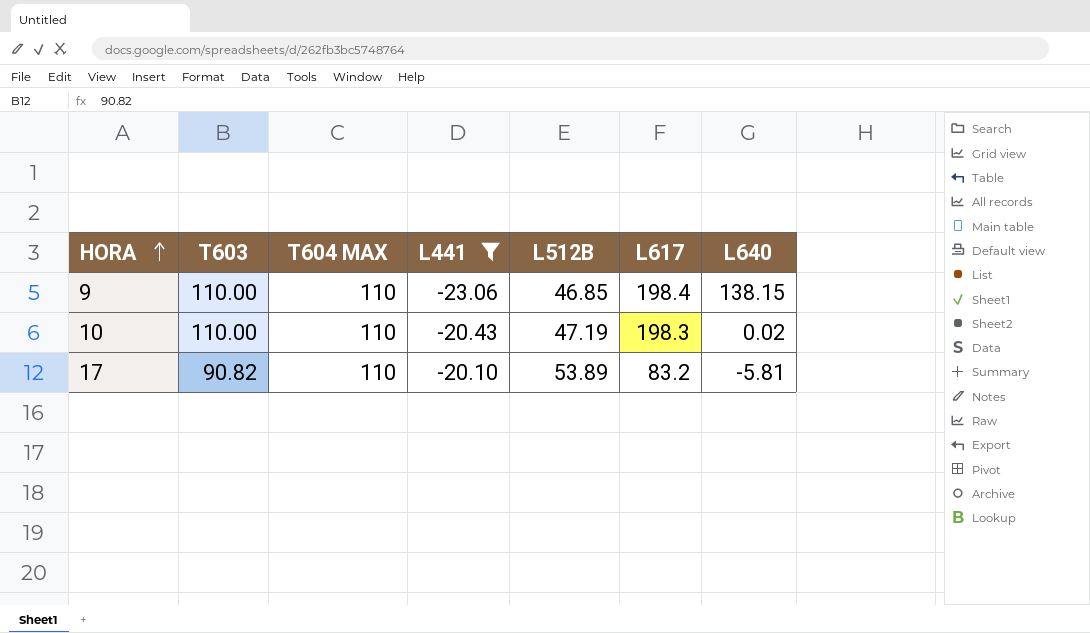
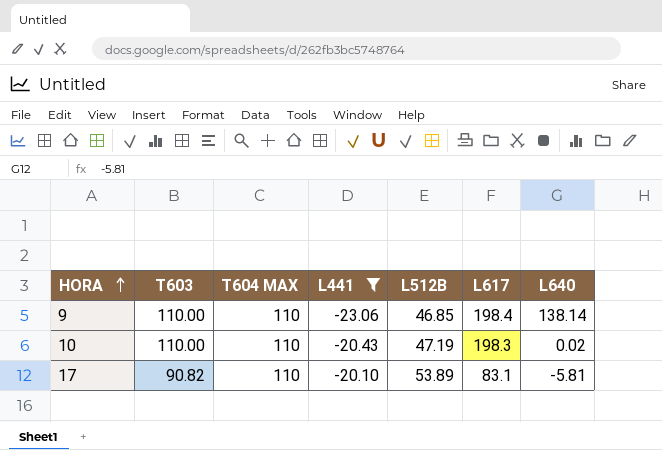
9 | L640: 138.15 -> 138.14
17 | L617: 83.2 -> 83.1

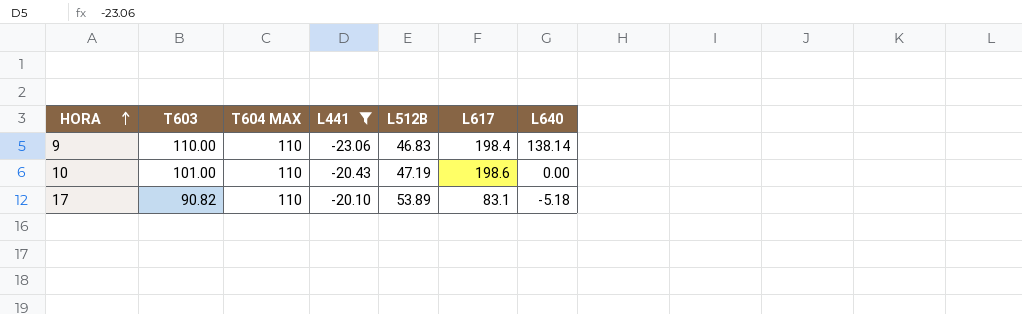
9 | L512B: 46.85 -> 46.83
10 | T603: 110.00 -> 101.00
10 | L617: 198.3 -> 198.6
10 | L640: 0.02 -> 0.00
17 | L640: -5.81 -> -5.18

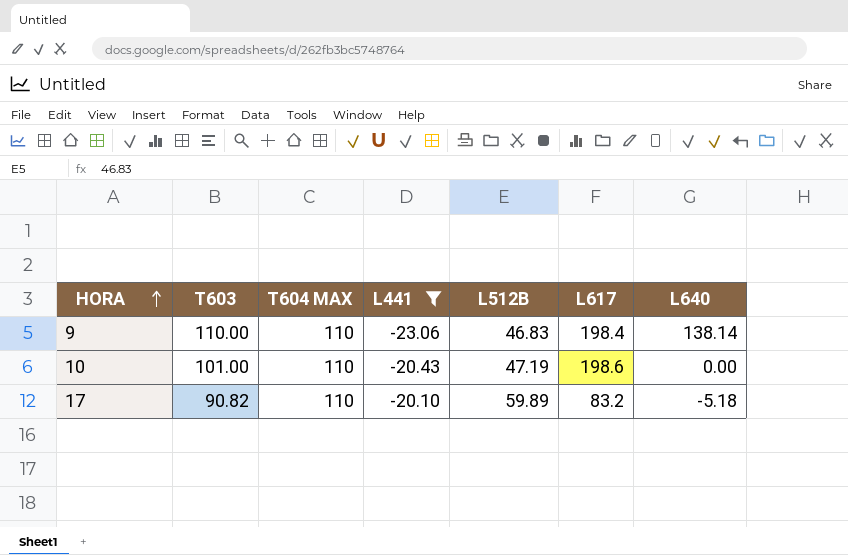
17 | L512B: 53.89 -> 59.89
17 | L617: 83.1 -> 83.2

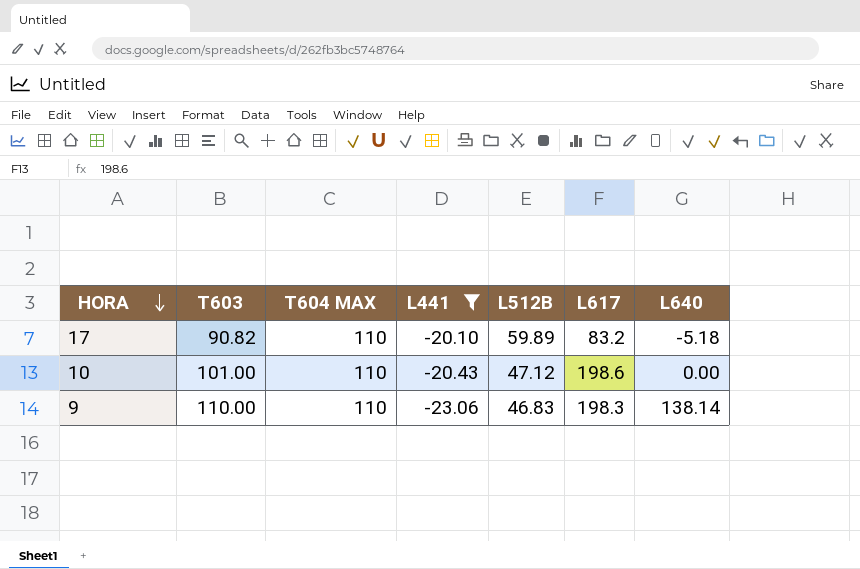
row order: HORA ascending -> HORA descending
10 | L512B: 47.19 -> 47.12
9 | L617: 198.4 -> 198.3

